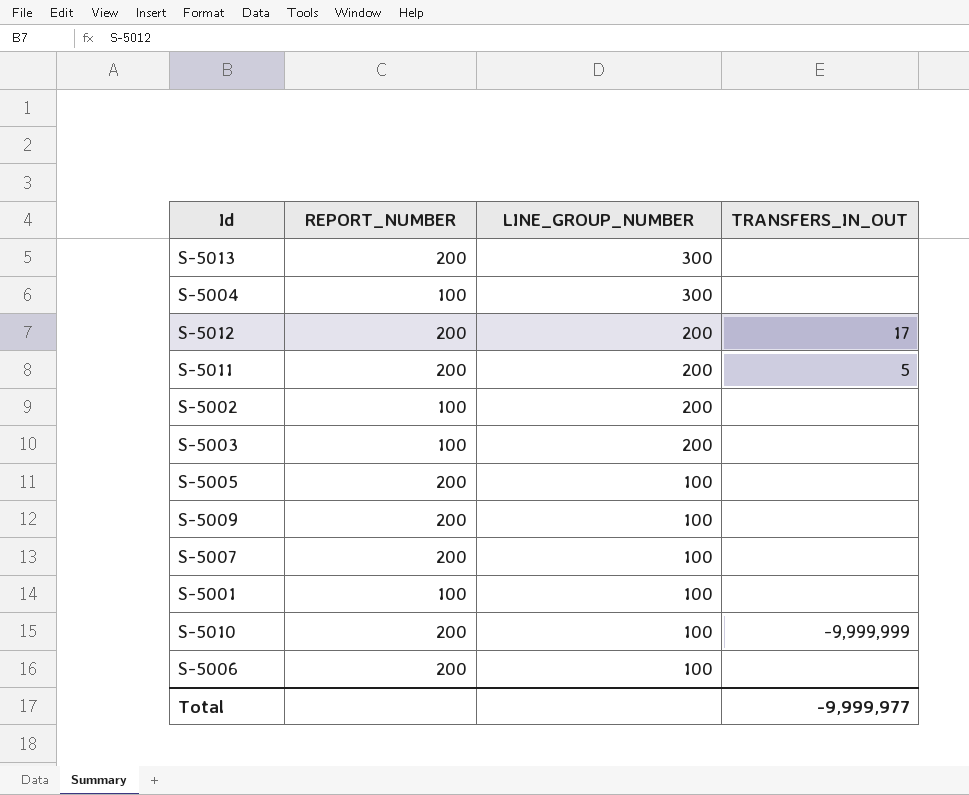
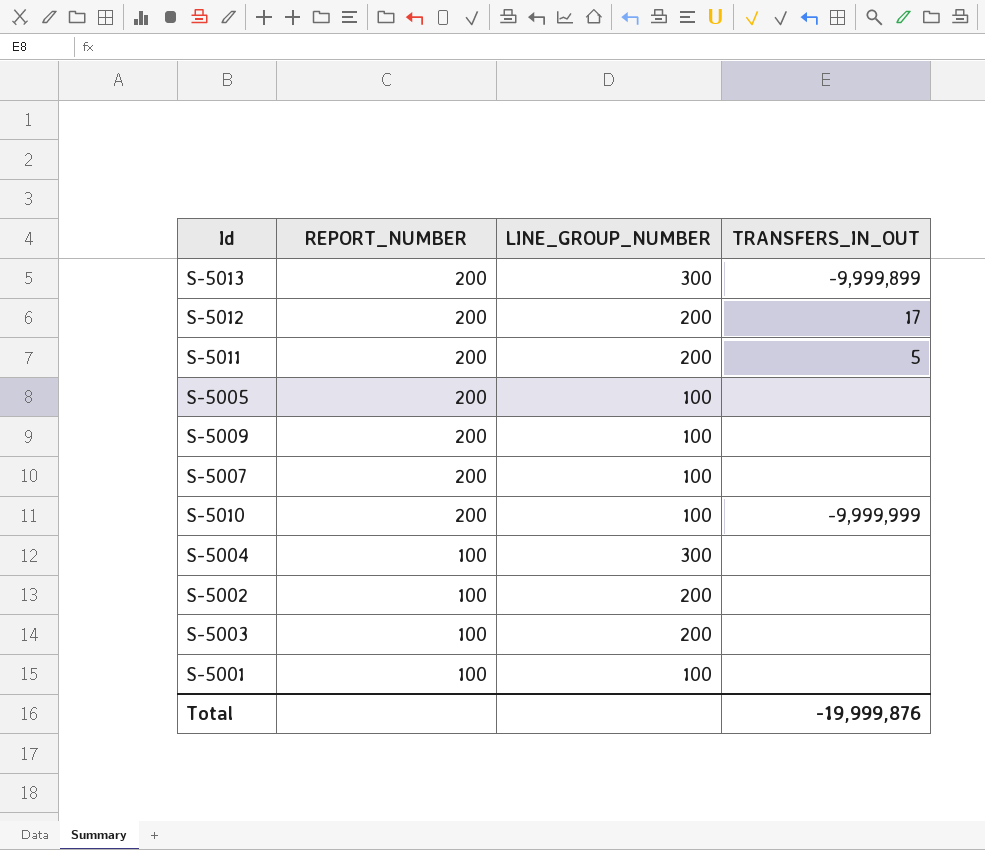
row order: LINE_GROUP_NUMBER descending -> REPORT_NUMBER descending
row S-5006: 200 | 100 | none -> none
S-5013 | TRANSFERS_IN_OUT: none -> -9,999,899
Total | TRANSFERS_IN_OUT: -9,999,977 -> -19,999,876

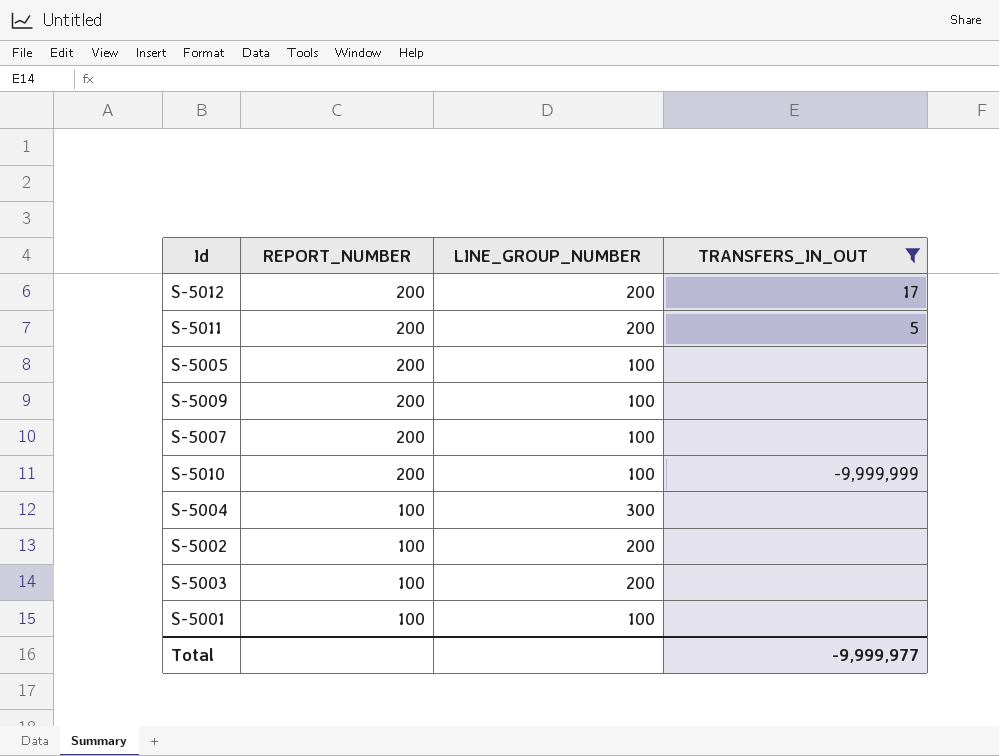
filter: none -> TRANSFERS_IN_OUT != -9,999,899
Total | TRANSFERS_IN_OUT: -19,999,876 -> -9,999,977

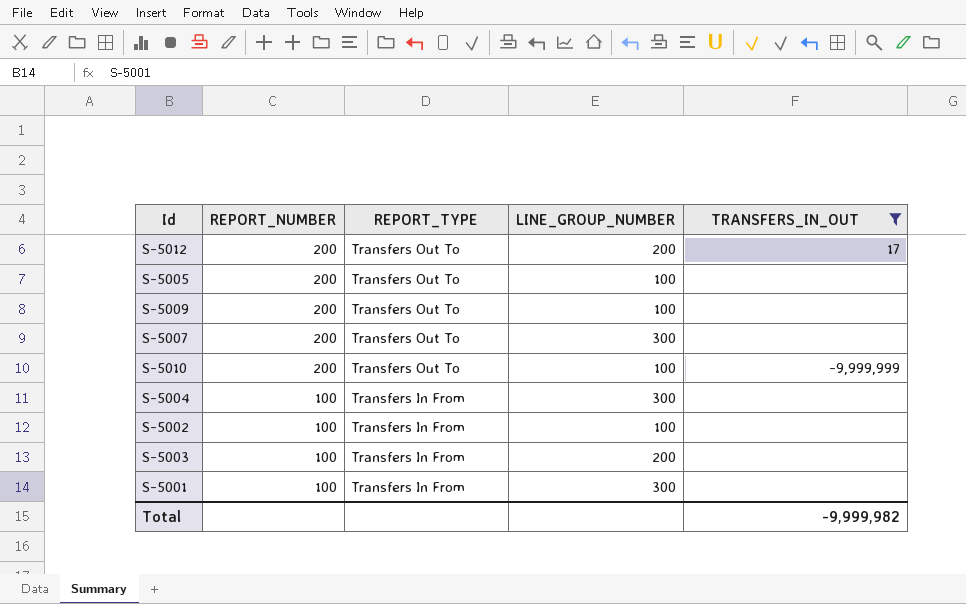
column REPORT_TYPE | position: none -> 3
row S-5011: 200 | 200 | 5 -> none
S-5007 | LINE_GROUP_NUMBER: 100 -> 300
S-5002 | LINE_GROUP_NUMBER: 200 -> 100
S-5001 | LINE_GROUP_NUMBER: 100 -> 300
Total | TRANSFERS_IN_OUT: -9,999,977 -> -9,999,982

